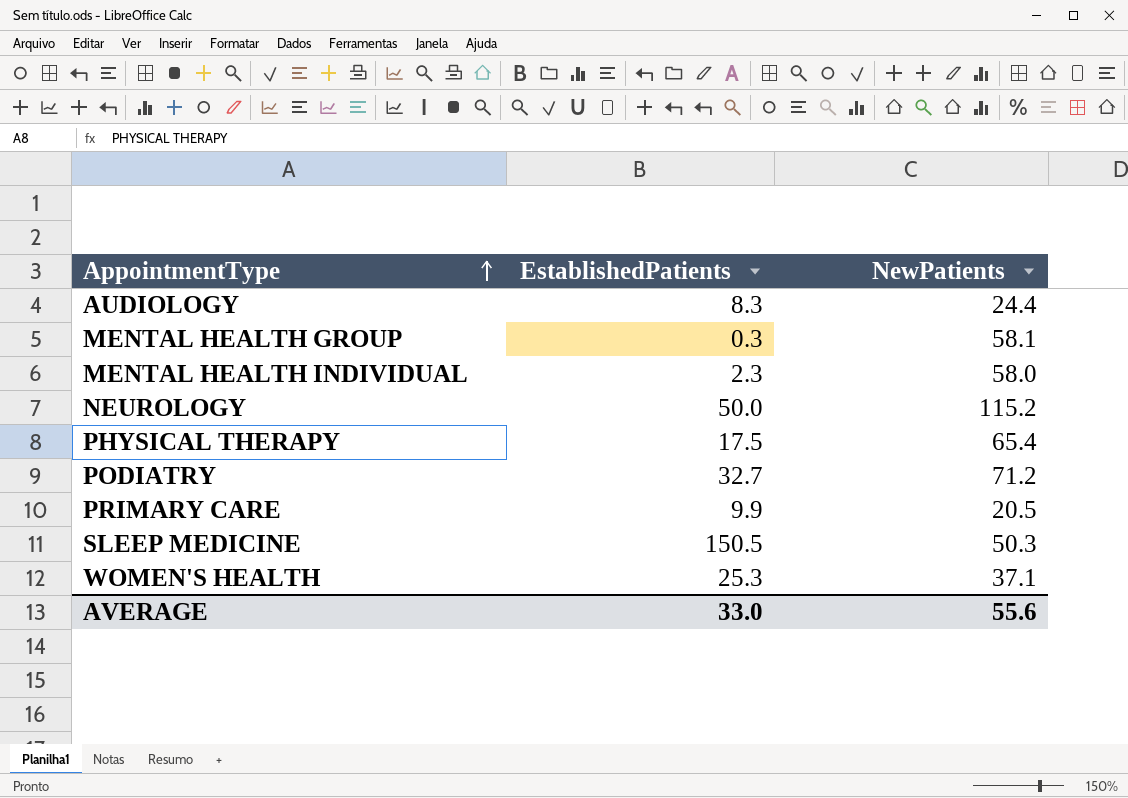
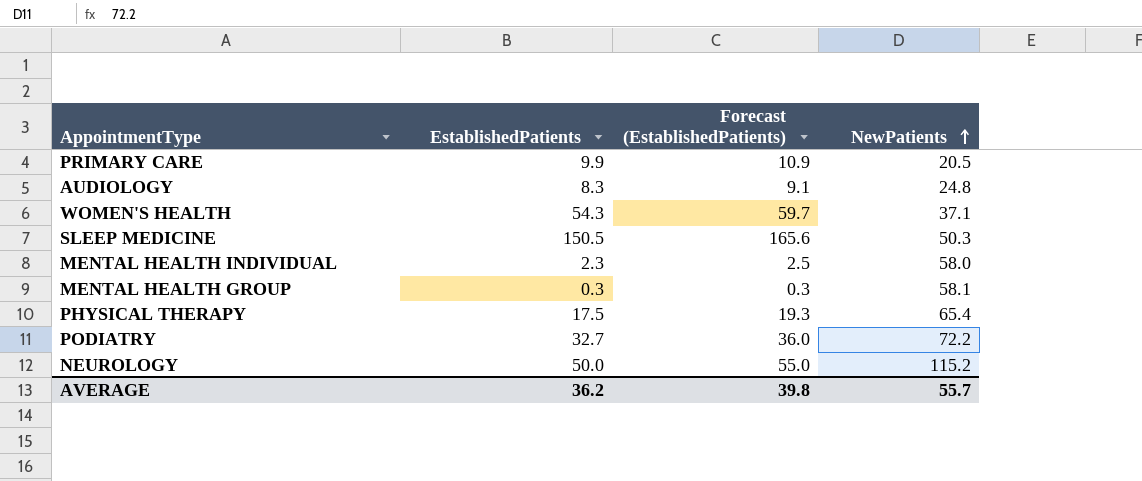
row order: AppointmentType ascending -> NewPatients ascending
column Forecast (EstablishedPatients) | formula: none -> [EstablishedPatients] * 1.1
AUDIOLOGY | NewPatients: 24.4 -> 24.8
WOMEN'S HEALTH | EstablishedPatients: 25.3 -> 54.3
PODIATRY | NewPatients: 71.2 -> 72.2
AVERAGE | EstablishedPatients: 33.0 -> 36.2
AVERAGE | NewPatients: 55.6 -> 55.7

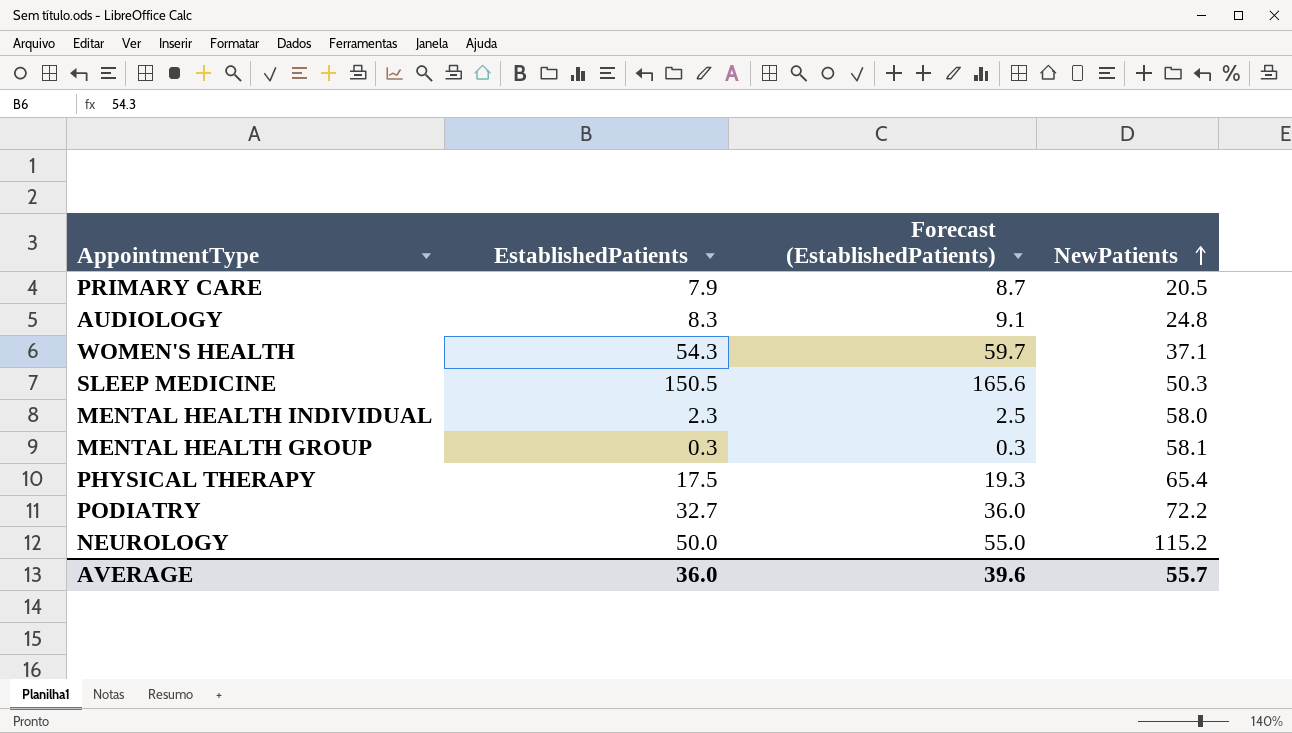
PRIMARY CARE | EstablishedPatients: 9.9 -> 7.9
PRIMARY CARE | Forecast (EstablishedPatients): 10.9 -> 8.7
AVERAGE | EstablishedPatients: 36.2 -> 36.0
AVERAGE | Forecast (EstablishedPatients): 39.8 -> 39.6

